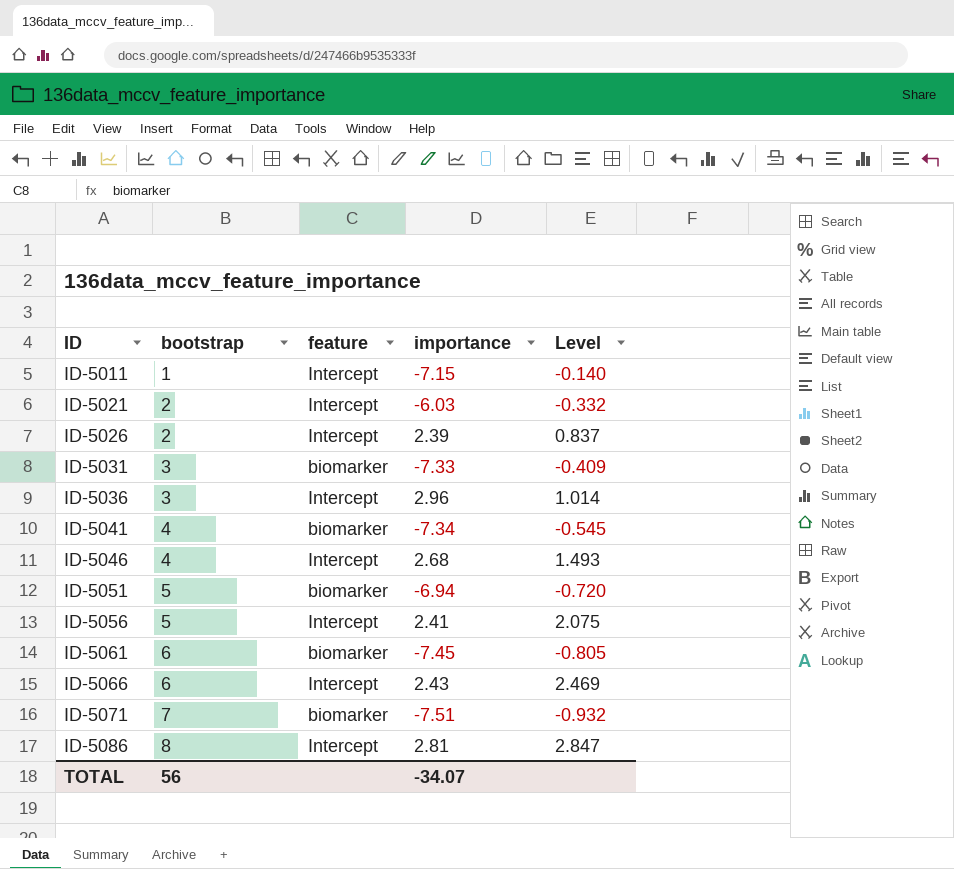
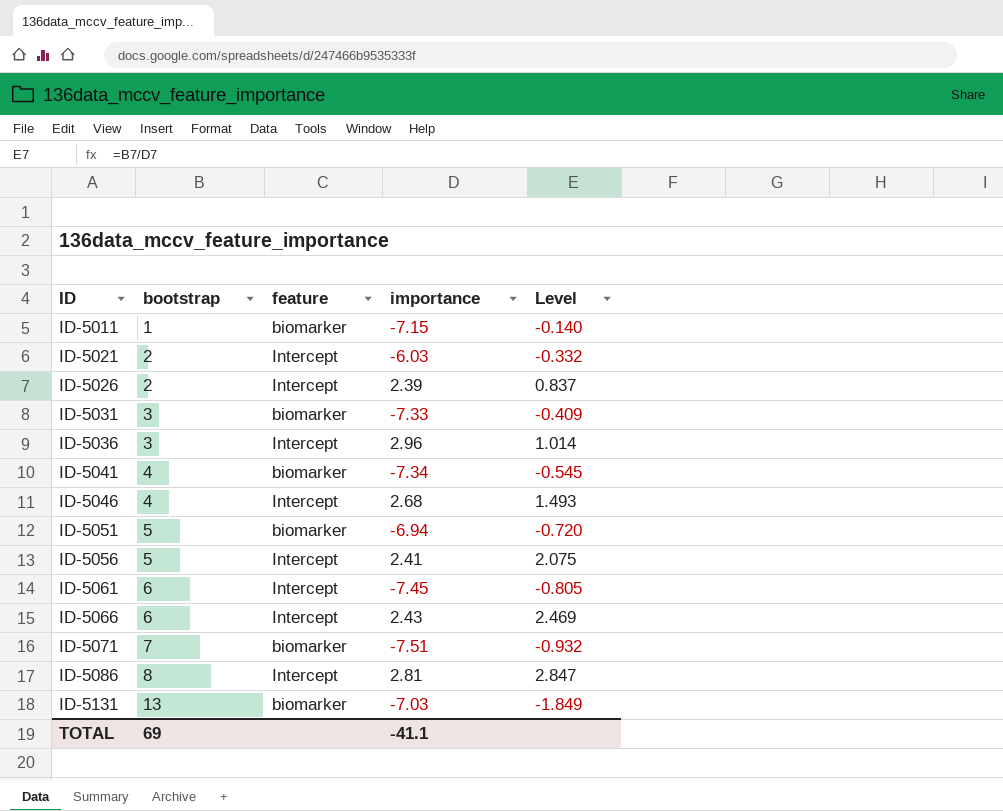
ID-5011 | feature: Intercept -> biomarker
ID-5061 | feature: biomarker -> Intercept
row ID-5131: none -> 13 | biomarker | -7.03 | -1.849
TOTAL | bootstrap: 56 -> 69
TOTAL | importance: -34.07 -> -41.1

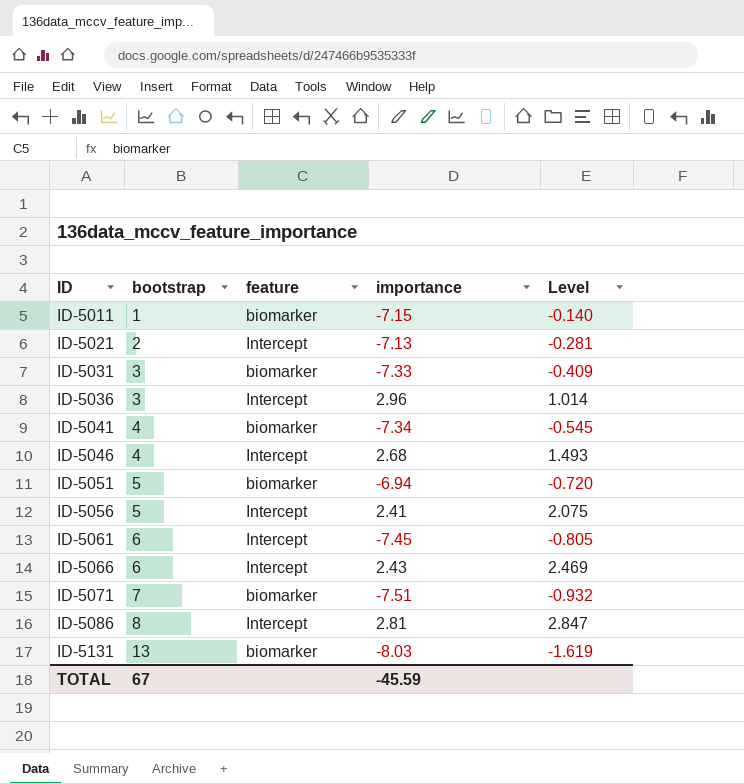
row ID-5026: 2 | Intercept | 2.39 | 0.837 -> none
ID-5021 | importance: -6.03 -> -7.13
ID-5021 | Level: -0.332 -> -0.281
ID-5131 | importance: -7.03 -> -8.03
ID-5131 | Level: -1.849 -> -1.619
TOTAL | bootstrap: 69 -> 67
TOTAL | importance: -41.1 -> -45.59

